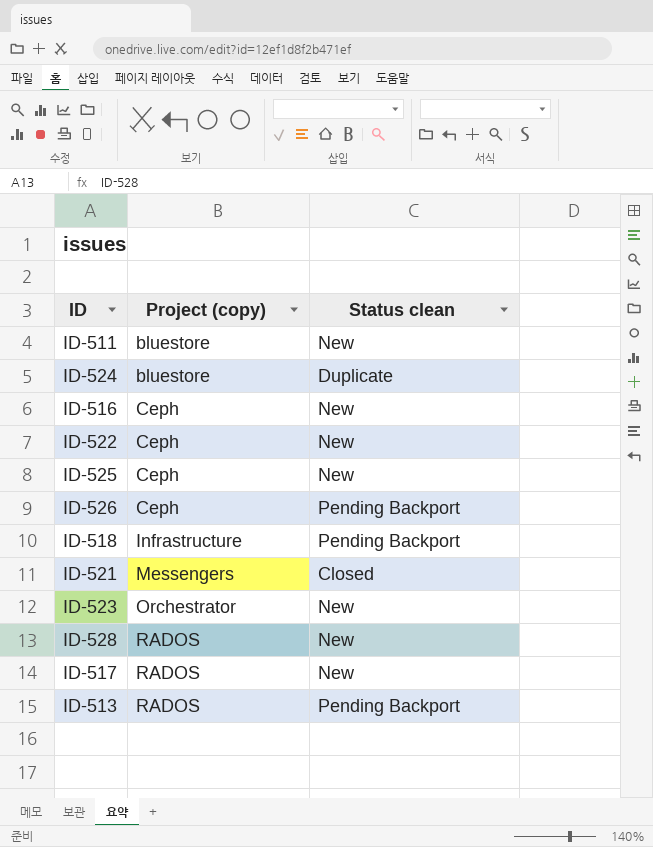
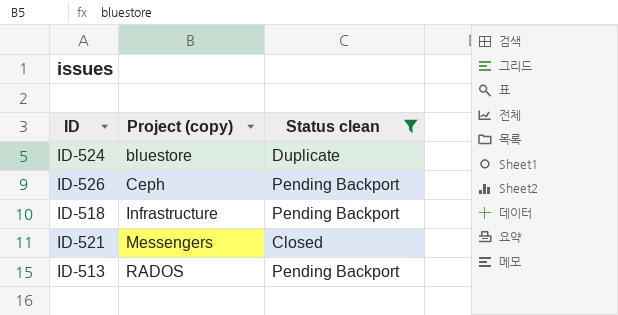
filter: none -> Status clean != New

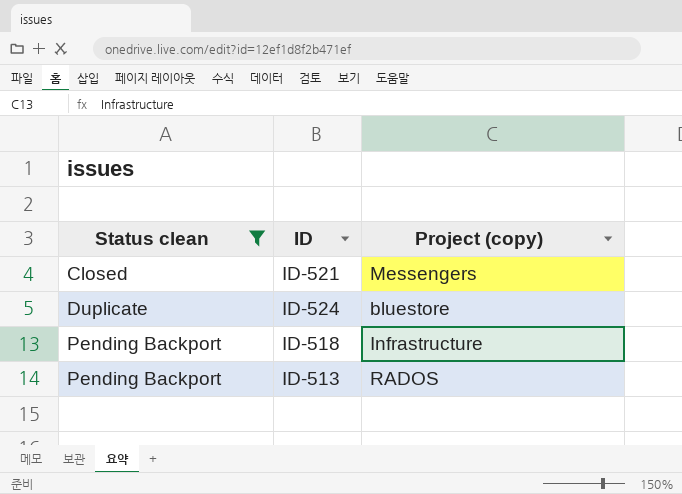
row order: Project (copy) ascending -> Status clean ascending
column Status clean | position: 3 -> 1
row ID-526: Ceph | Pending Backport -> none

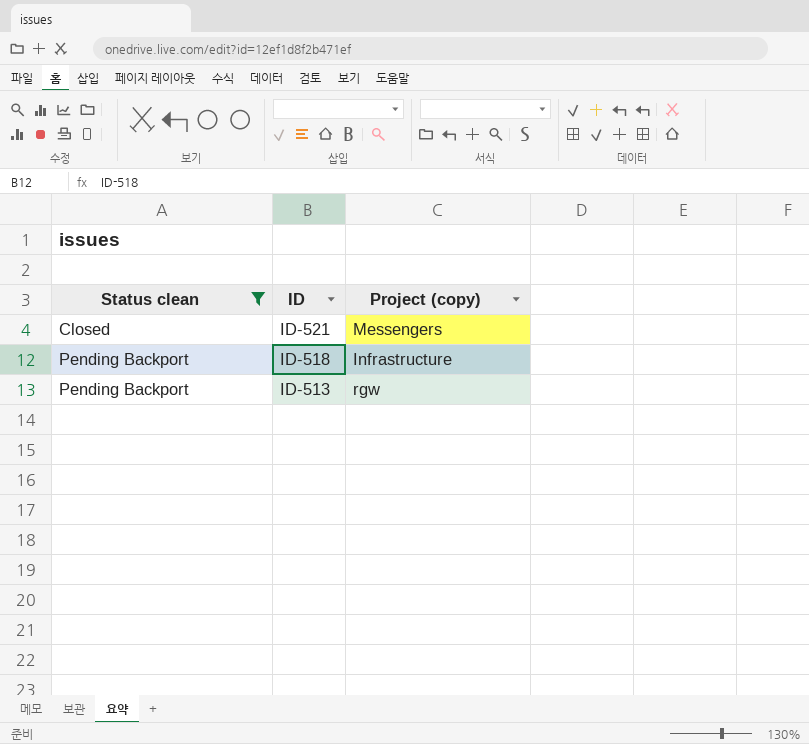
row ID-524: Duplicate | bluestore -> none
ID-513 | Project (copy): RADOS -> rgw

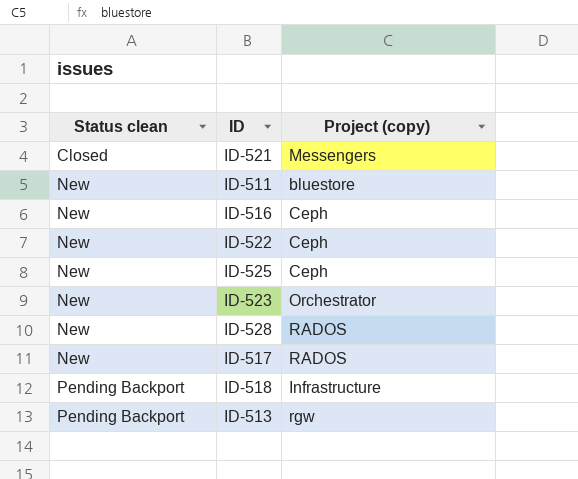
filter: Status clean != New -> none

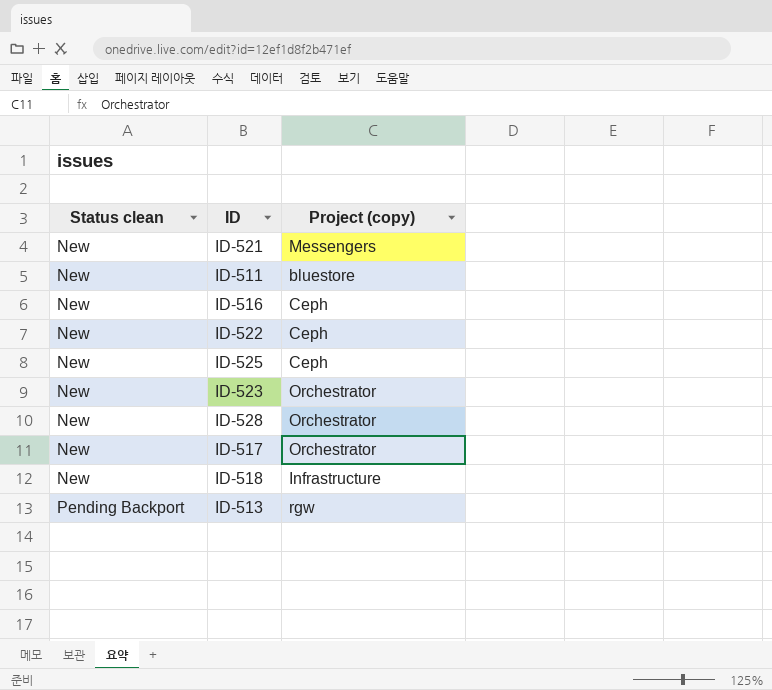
ID-521 | Status clean: Closed -> New
ID-528 | Project (copy): RADOS -> Orchestrator
ID-517 | Project (copy): RADOS -> Orchestrator
ID-518 | Status clean: Pending Backport -> New

